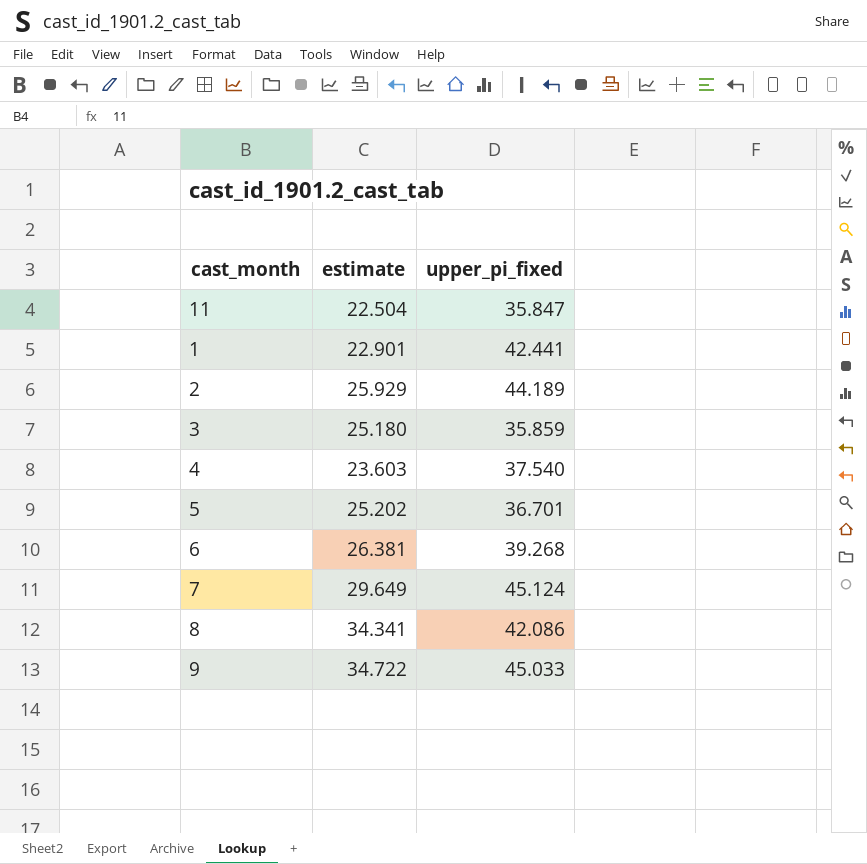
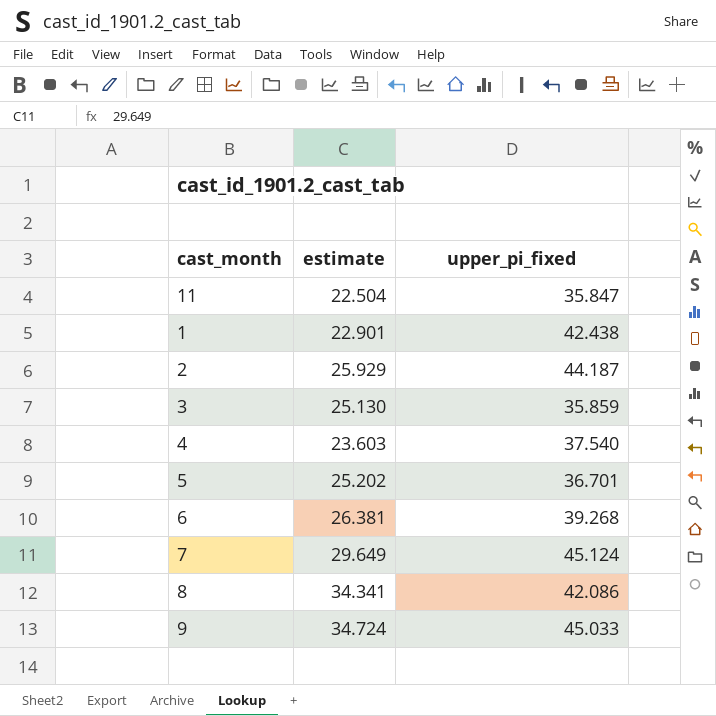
1 | upper_pi_fixed: 42.441 -> 42.438
2 | upper_pi_fixed: 44.189 -> 44.187
3 | estimate: 25.180 -> 25.130
9 | estimate: 34.722 -> 34.724

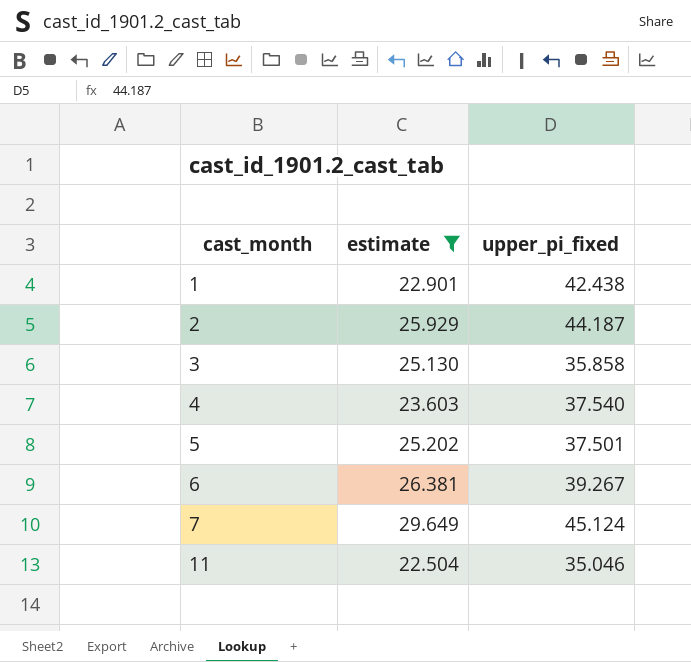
filter: none -> estimate <= 29.649
row order: none -> cast_month ascending
3 | upper_pi_fixed: 35.859 -> 35.858
5 | upper_pi_fixed: 36.701 -> 37.501
6 | upper_pi_fixed: 39.268 -> 39.267
11 | upper_pi_fixed: 35.847 -> 35.046

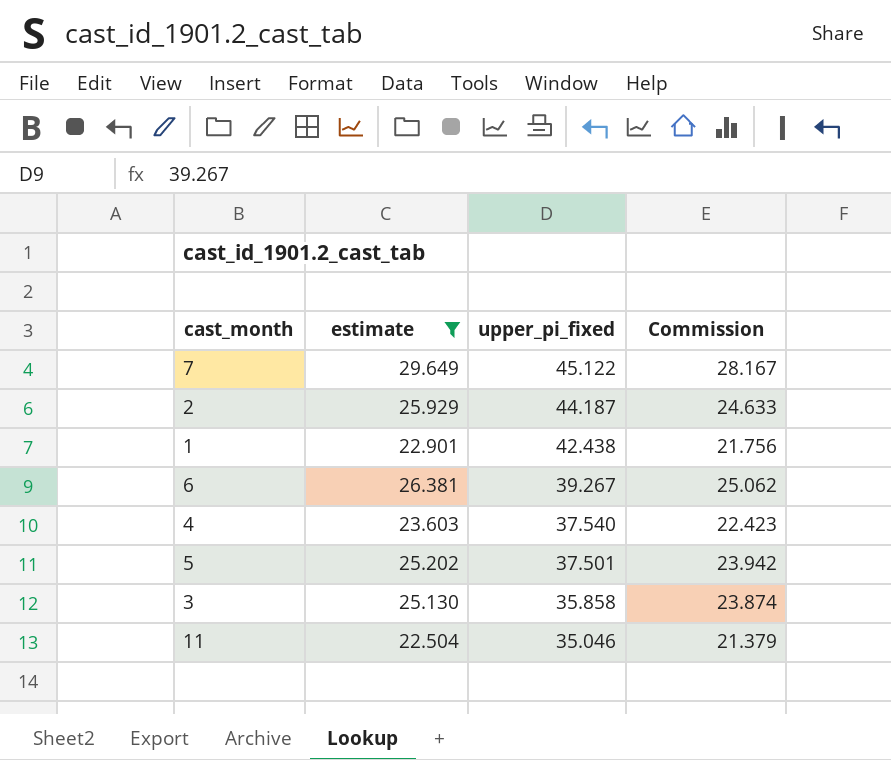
row order: cast_month ascending -> upper_pi_fixed descending
column Commission | formula: none -> [estimate] * 0.95
7 | upper_pi_fixed: 45.124 -> 45.122

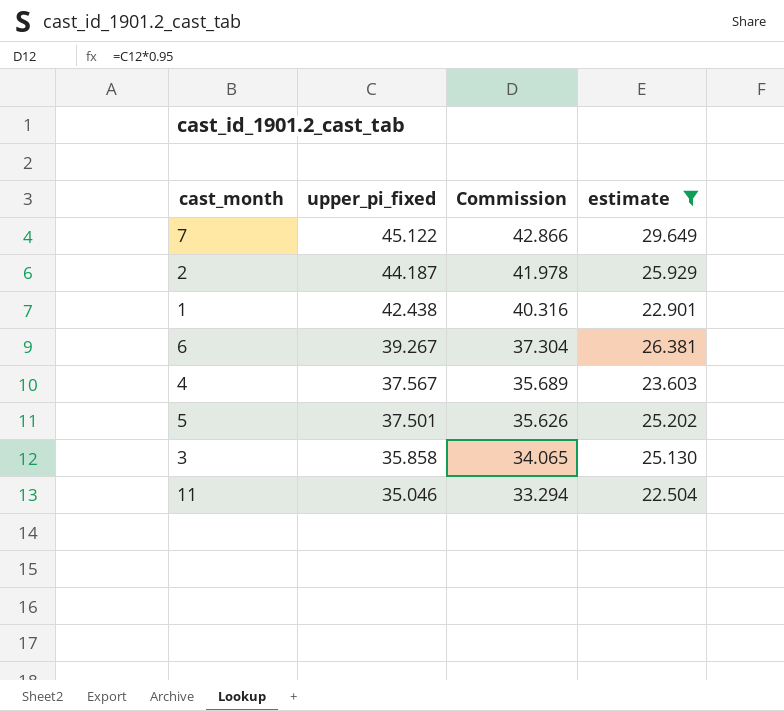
column Commission | formula: [estimate] * 0.95 -> [upper_pi_fixed] * 0.95
column estimate | position: 2 -> 4
4 | upper_pi_fixed: 37.540 -> 37.567

